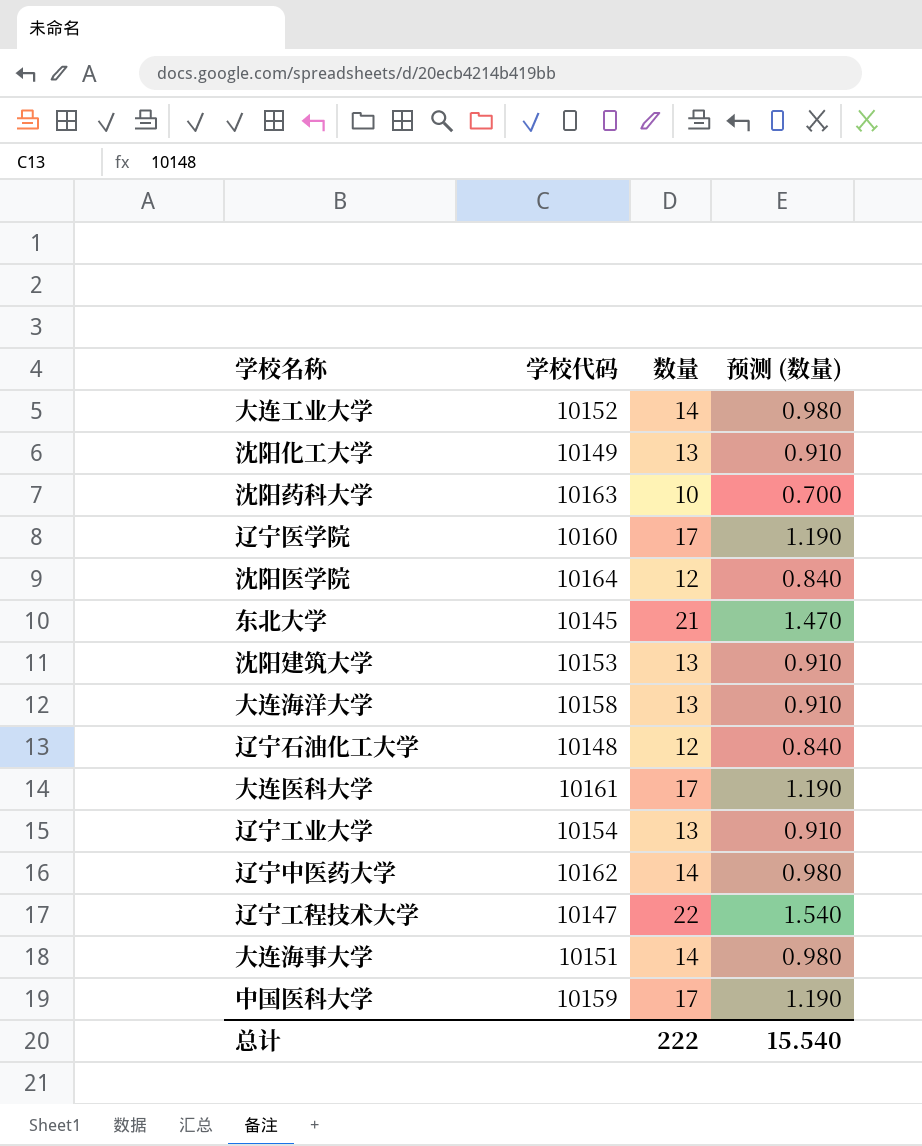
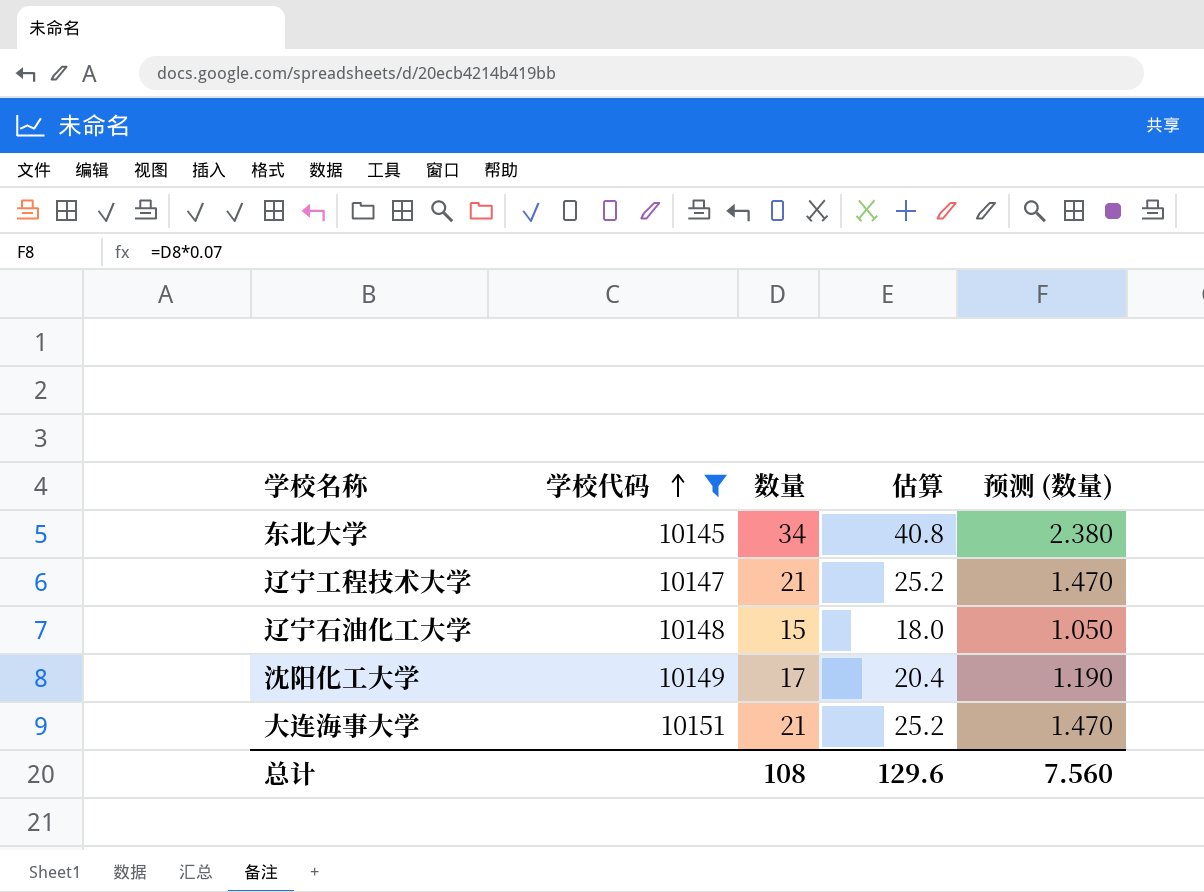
filter: none -> 学校代码 <= 10151
row order: none -> 学校代码 ascending
column 估算 | formula: none -> [数量] * 1.2
东北大学 | 数量: 21 -> 34
东北大学 | 预测 (数量): 1.470 -> 2.380
辽宁工程技术大学 | 数量: 22 -> 21
辽宁工程技术大学 | 预测 (数量): 1.540 -> 1.470
辽宁石油化工大学 | 数量: 12 -> 15
辽宁石油化工大学 | 预测 (数量): 0.840 -> 1.050
沈阳化工大学 | 数量: 13 -> 17
沈阳化工大学 | 预测 (数量): 0.910 -> 1.190
大连海事大学 | 数量: 14 -> 21
大连海事大学 | 预测 (数量): 0.980 -> 1.470
总计 | 数量: 222 -> 108
总计 | 预测 (数量): 15.540 -> 7.560

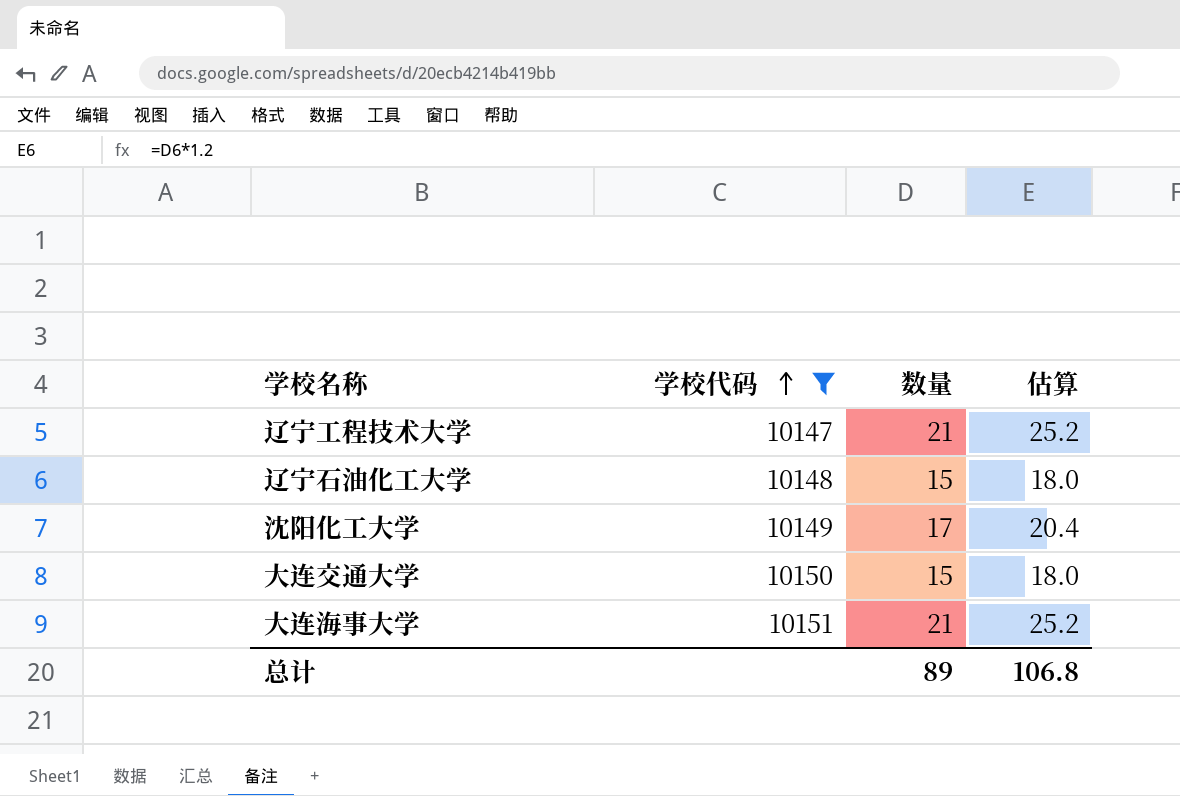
column 预测 (数量) | formula: [数量] * 0.07 -> none
row 东北大学: 10145 | 34 | 40.8 | 2.380 -> none
row 大连交通大学: none -> 10150 | 15 | 18.0
总计 | 数量: 108 -> 89
总计 | 估算: 129.6 -> 106.8

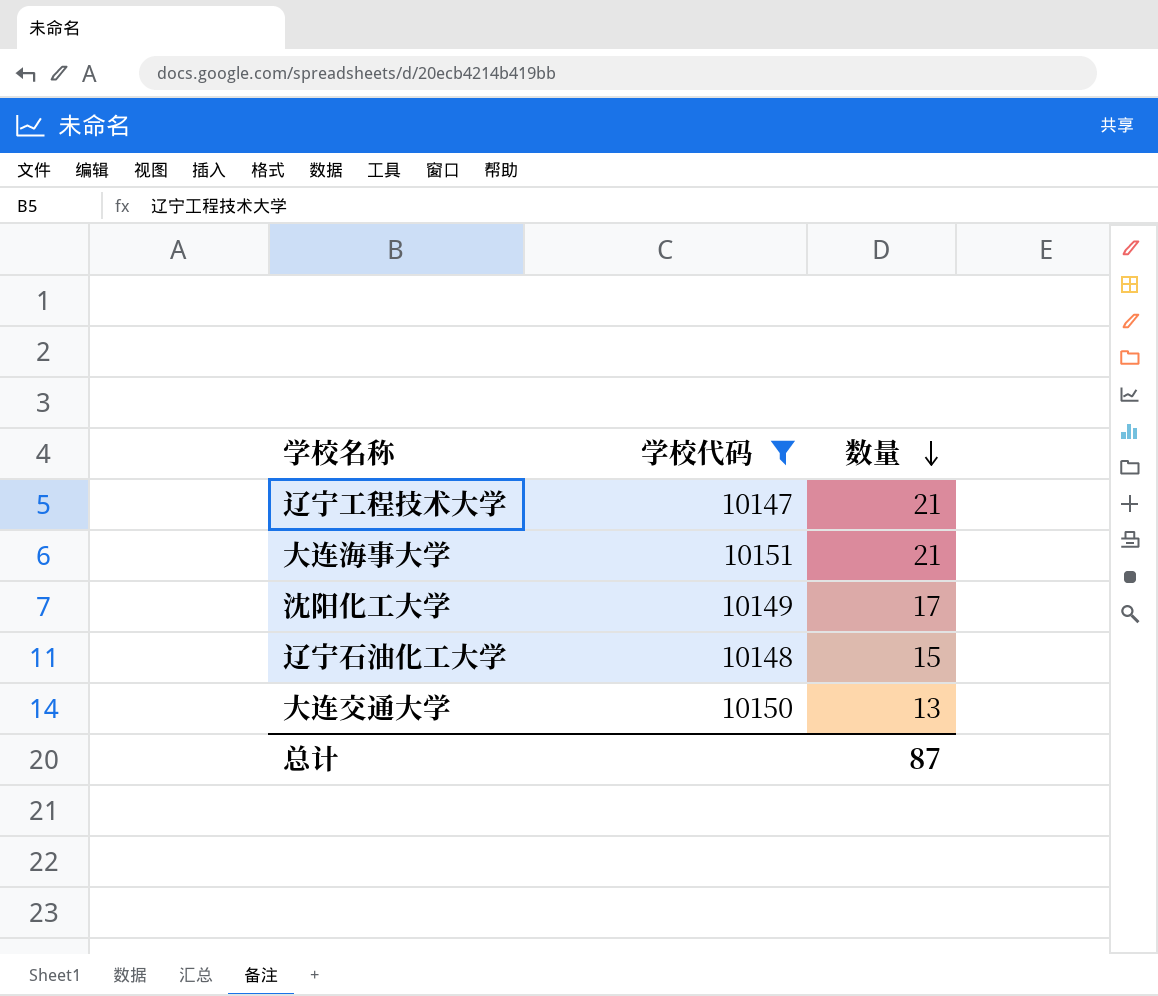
row order: 学校代码 ascending -> 数量 descending
column 估算 | formula: [数量] * 1.2 -> none
大连交通大学 | 数量: 15 -> 13
总计 | 数量: 89 -> 87

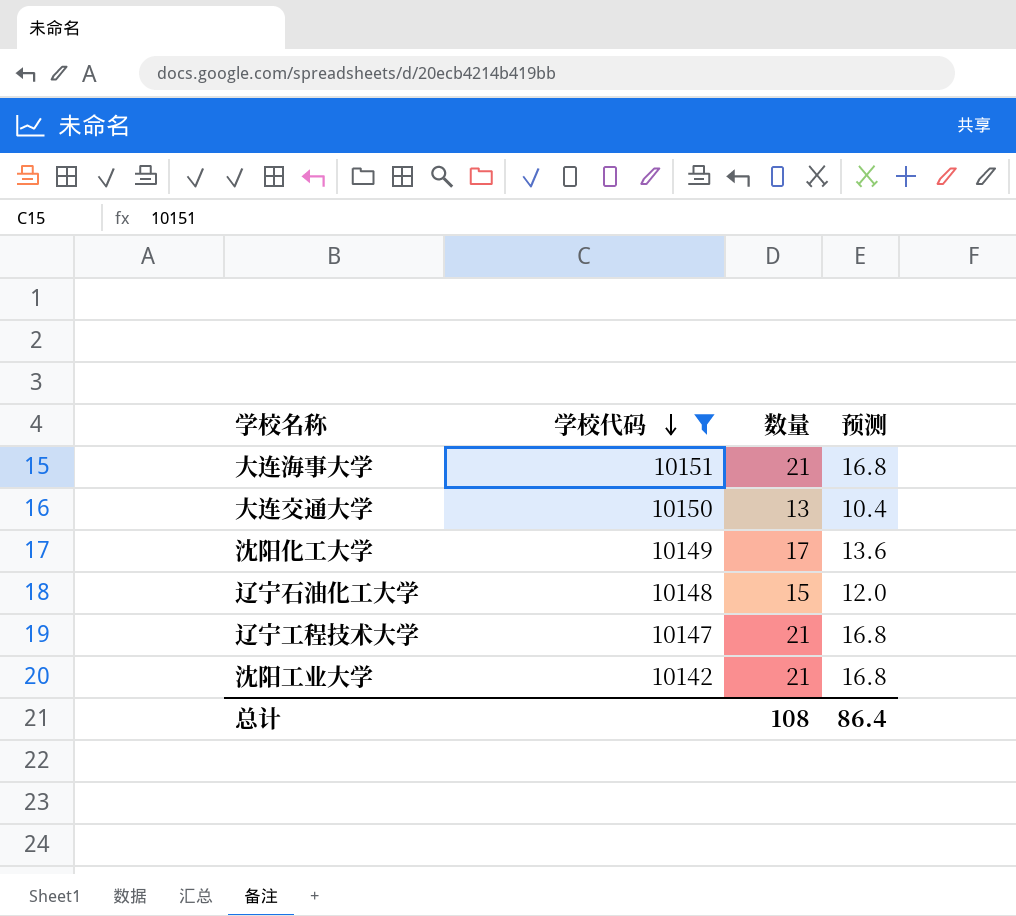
row order: 数量 descending -> 学校代码 descending
column 预测 | formula: none -> [数量] * 0.8
row 沈阳工业大学: none -> 10142 | 21 | 16.8
总计 | 数量: 87 -> 108

